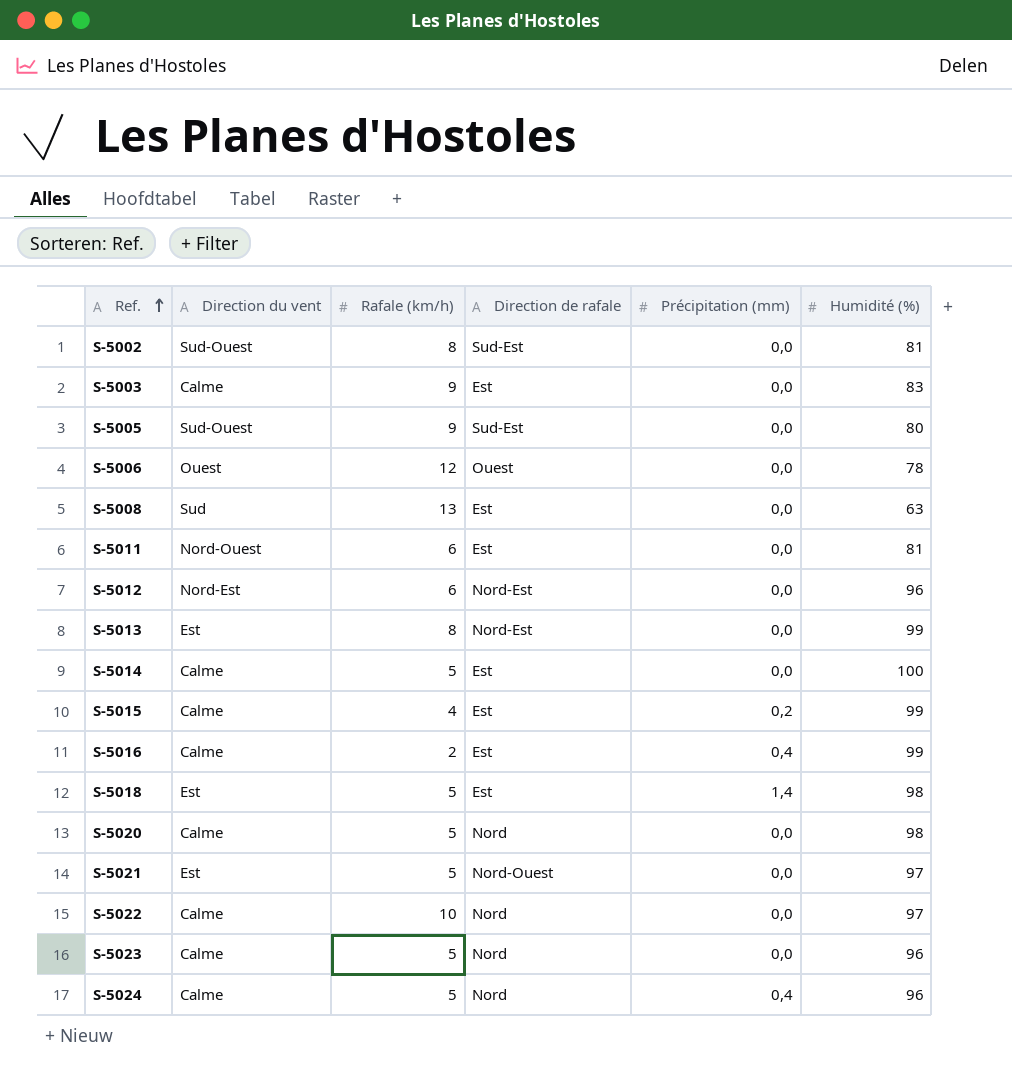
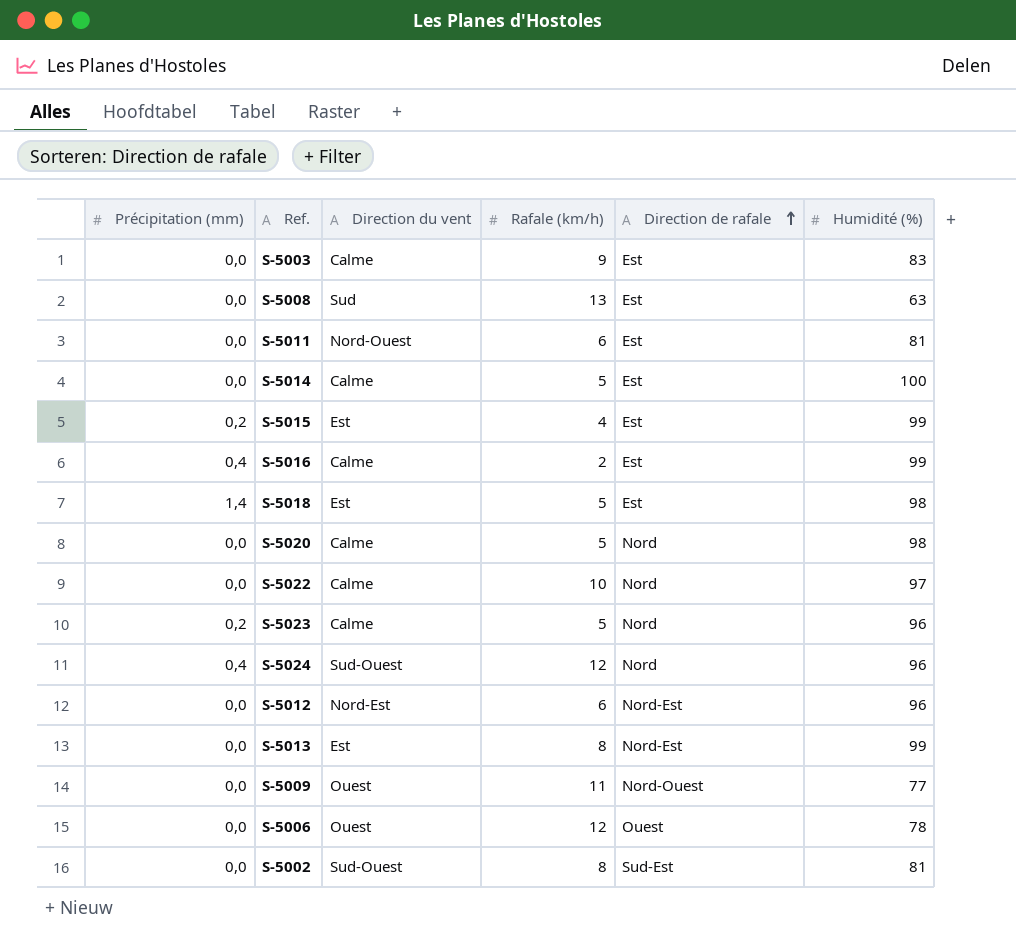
row order: Ref. ascending -> Direction de rafale ascending
column Précipitation (mm) | position: 5 -> 1
row S-5005: Sud-Ouest | 9 | Sud-Est | 0,0 | 80 -> none
row S-5021: Est | 5 | Nord-Ouest | 0,0 | 97 -> none
S-5015 | Direction du vent: Calme -> Est
S-5023 | Précipitation (mm): 0,0 -> 0,2
S-5024 | Direction du vent: Calme -> Sud-Ouest
S-5024 | Rafale (km/h): 5 -> 12
row S-5009: none -> 0,0 | Ouest | 11 | Nord-Ouest | 77

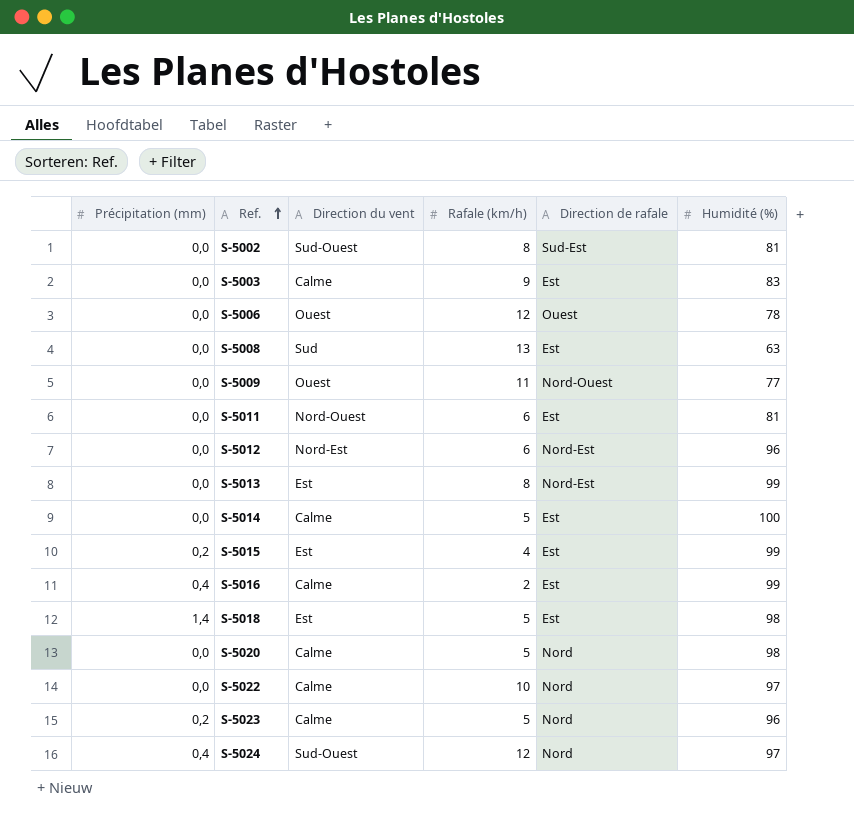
row order: Direction de rafale ascending -> Ref. ascending
S-5024 | Humidité (%): 96 -> 97

